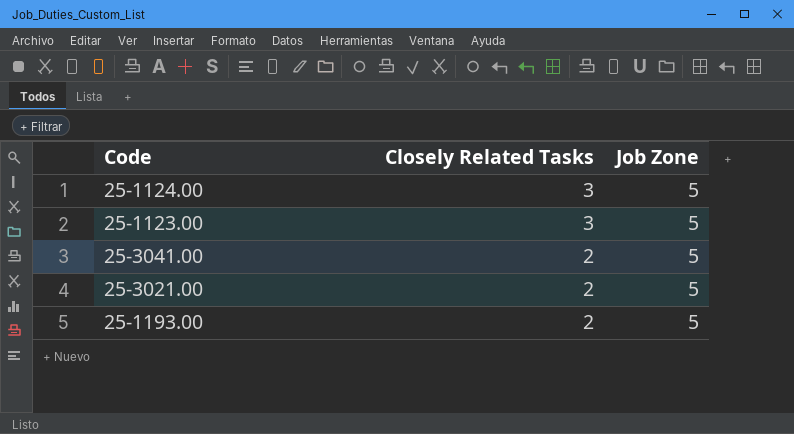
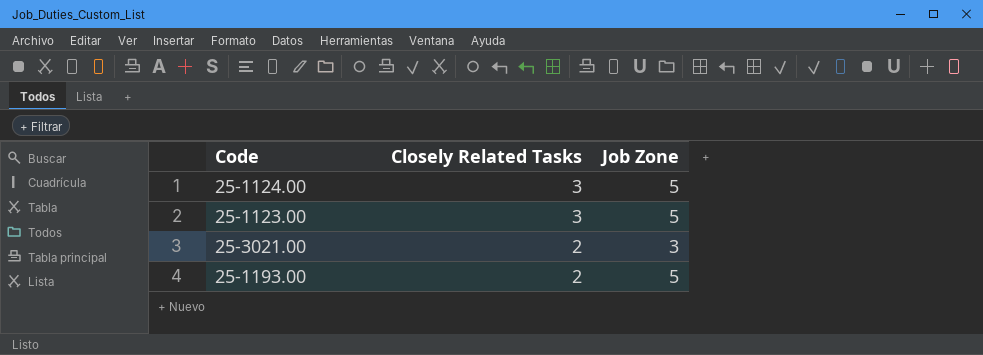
row 25-3041.00: 2 | 5 -> none
25-3021.00 | Job Zone: 5 -> 3

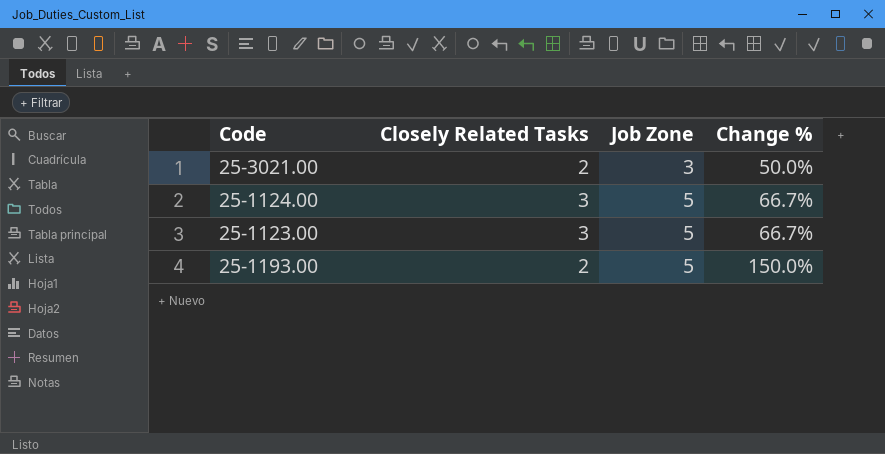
row order: Closely Related Tasks descending -> Job Zone ascending
column Change % | formula: none -> ([Job Zone] - [Closely Related Tasks]) / [Closely Related Tasks]

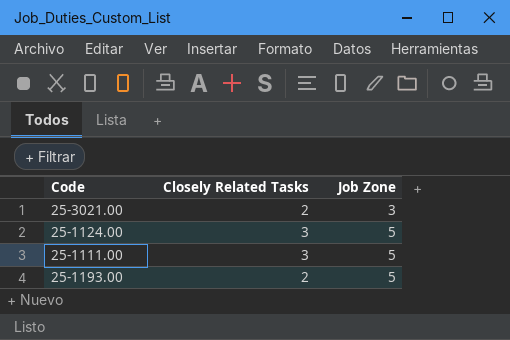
column Change % | formula: ([Job Zone] - [Closely Related Tasks]) / [Closely Related Tasks] -> none
row 25-1123.00: 3 | 5 | 66.7% -> none
row 25-1111.00: none -> 3 | 5

